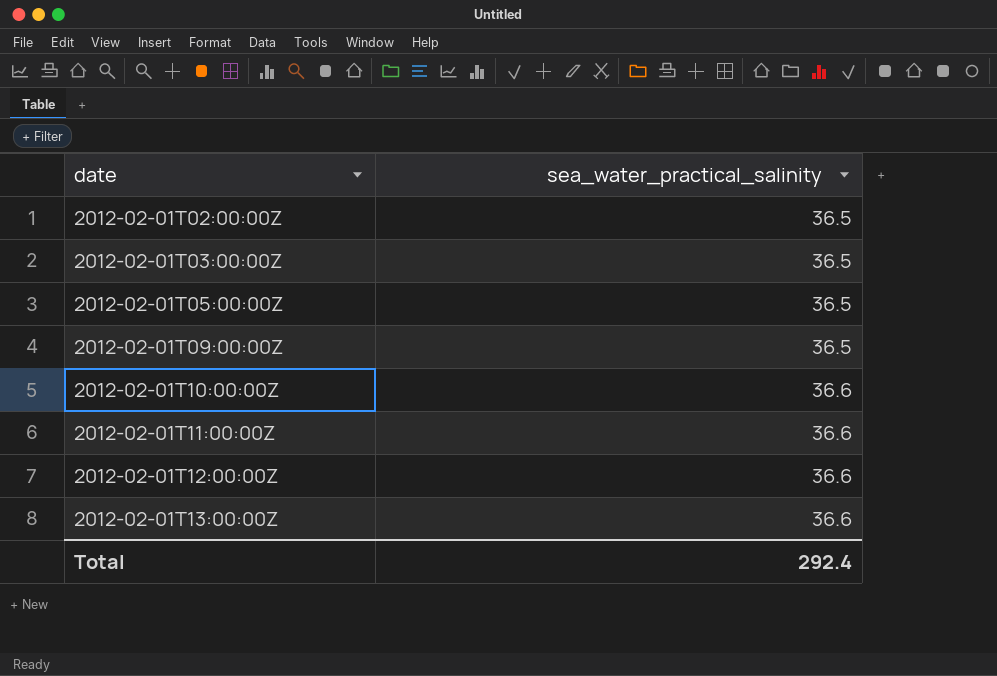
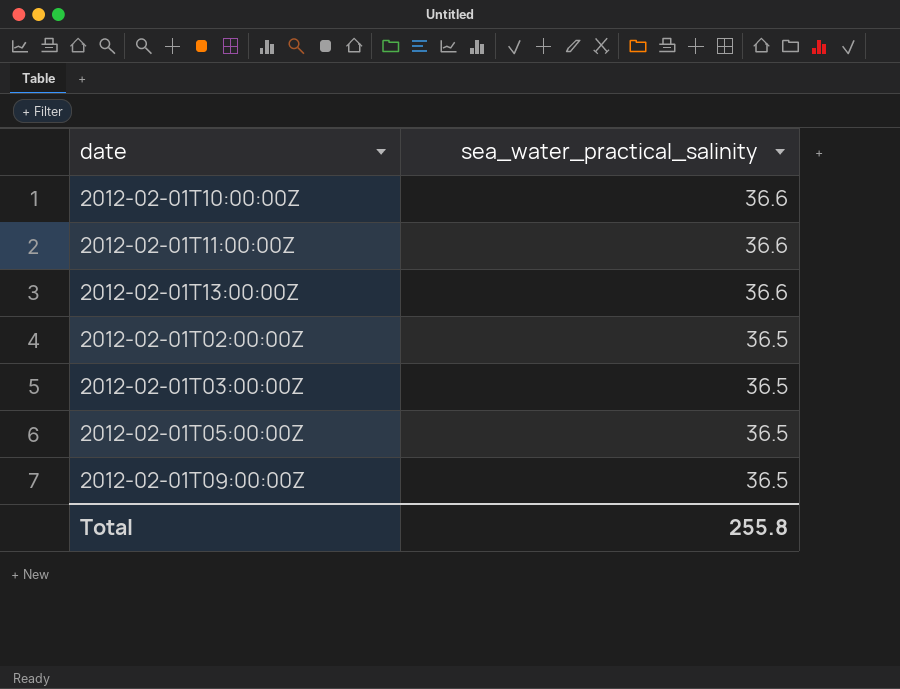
row order: date ascending -> sea_water_practical_salinity descending
row 2012-02-01T12:00:00Z: 36.6 -> none
Total | sea_water_practical_salinity: 292.4 -> 255.8

